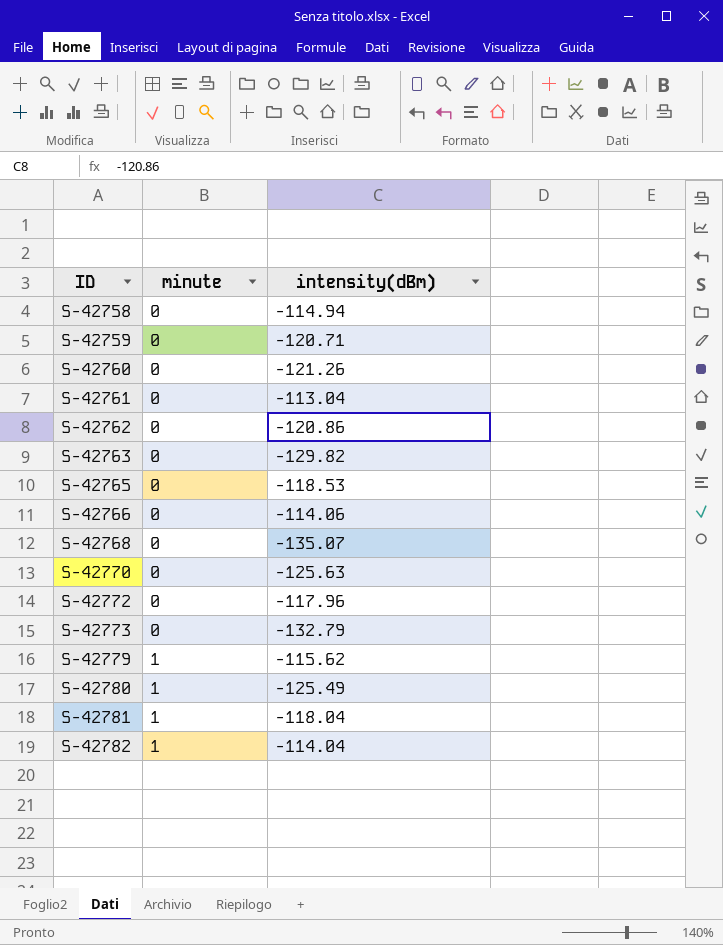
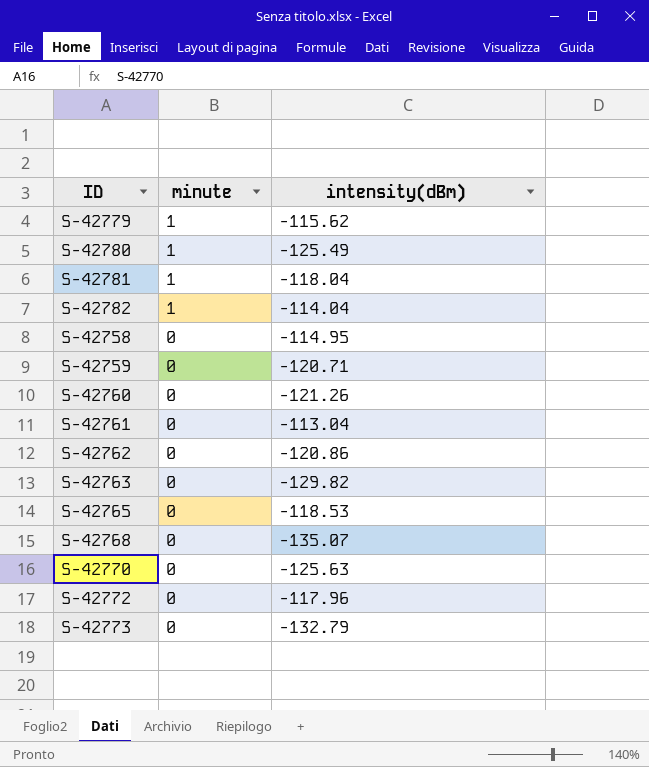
row order: ID ascending -> minute descending
row S-42766: 0 | -114.06 -> none
S-42758 | intensity(dBm): -114.94 -> -114.95

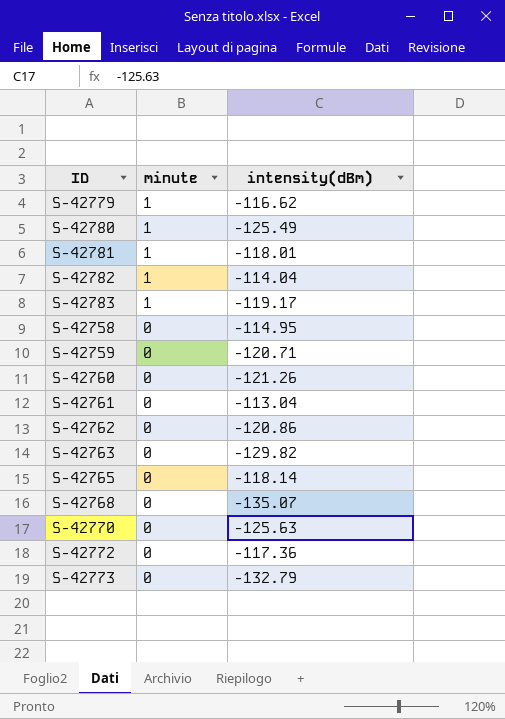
S-42779 | intensity(dBm): -115.62 -> -116.62
S-42781 | intensity(dBm): -118.04 -> -118.01
row S-42783: none -> 1 | -119.17
S-42765 | intensity(dBm): -118.53 -> -118.14
S-42772 | intensity(dBm): -117.96 -> -117.36

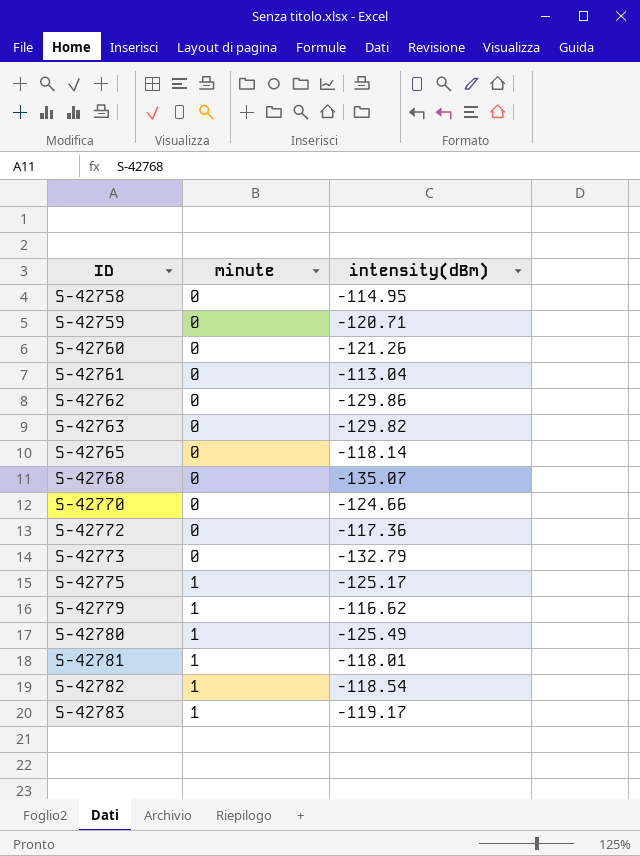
row order: minute descending -> ID ascending
S-42762 | intensity(dBm): -120.86 -> -129.86
S-42770 | intensity(dBm): -125.63 -> -124.66
row S-42775: none -> 1 | -125.17
S-42782 | intensity(dBm): -114.04 -> -118.54

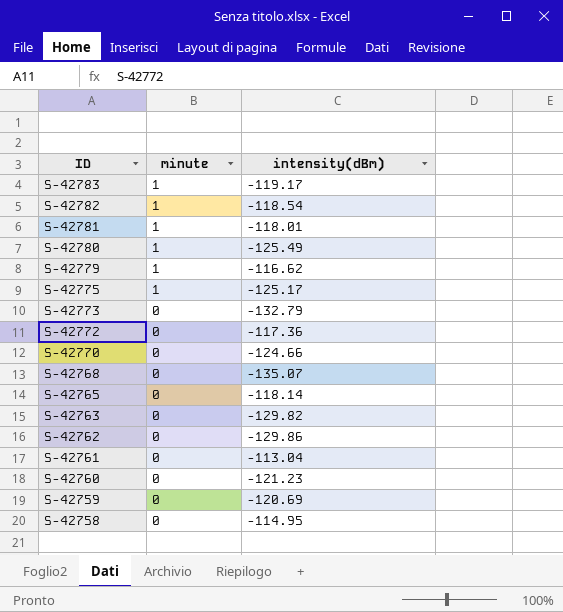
row order: ID ascending -> ID descending
S-42760 | intensity(dBm): -121.26 -> -121.23
S-42759 | intensity(dBm): -120.71 -> -120.69

